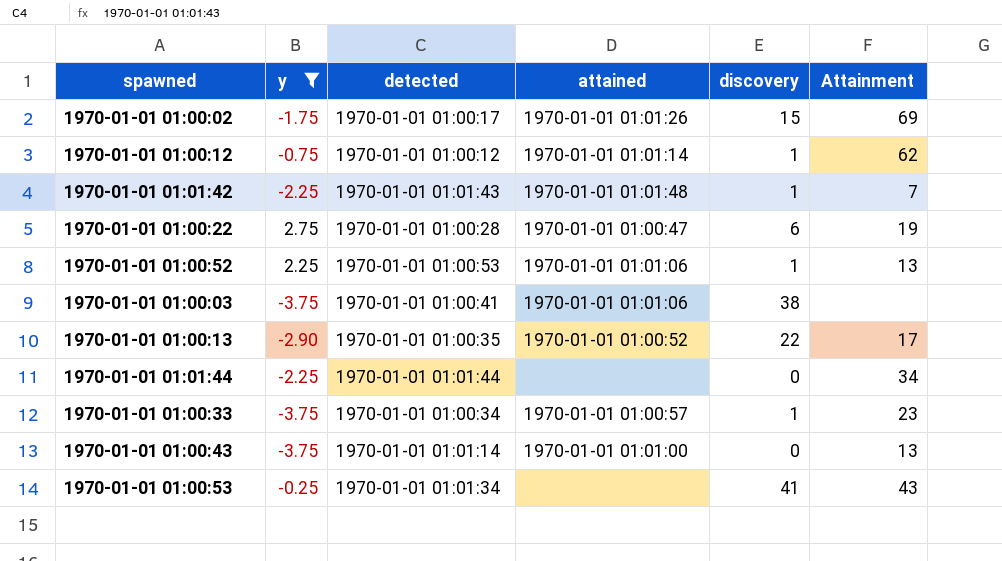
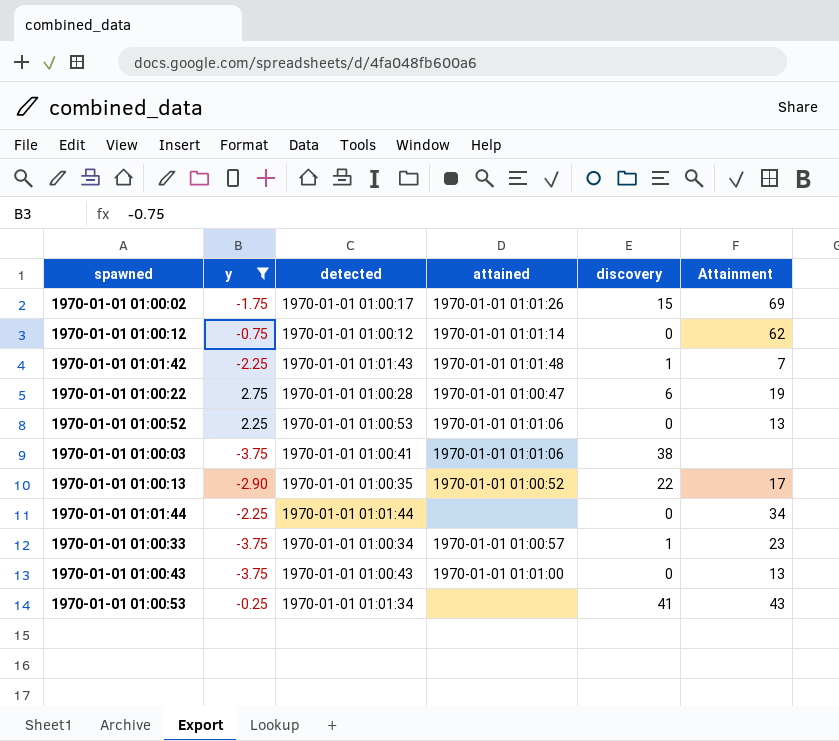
1970-01-01 01:00:12 | discovery: 1 -> 0
1970-01-01 01:00:52 | discovery: 1 -> 0
1970-01-01 01:00:43 | detected: 1970-01-01 01:01:14 -> 1970-01-01 01:00:43

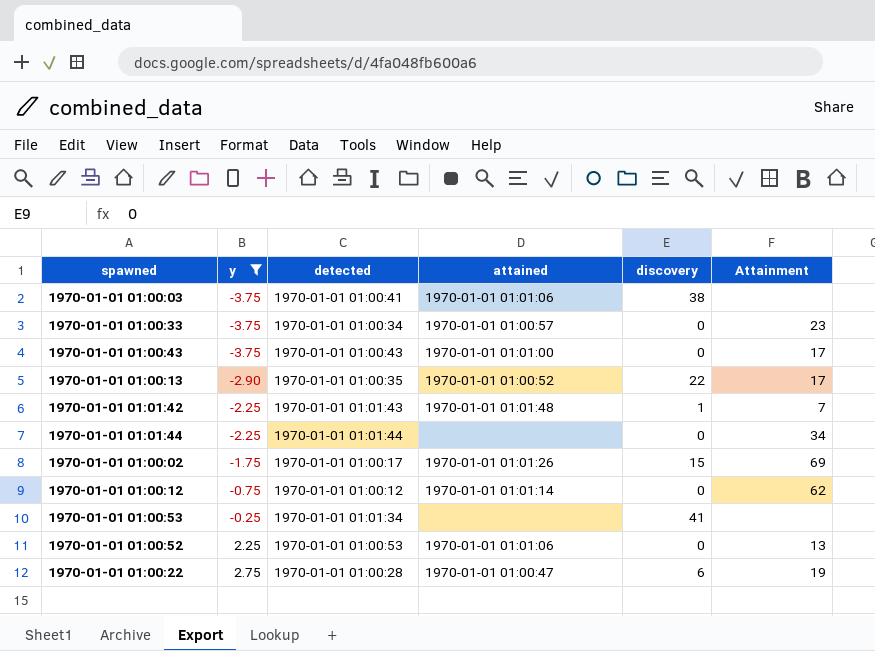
row order: none -> y ascending
1970-01-01 01:00:33 | discovery: 1 -> 0
1970-01-01 01:00:43 | Attainment: 13 -> 17
1970-01-01 01:00:53 | Attainment: 43 -> none

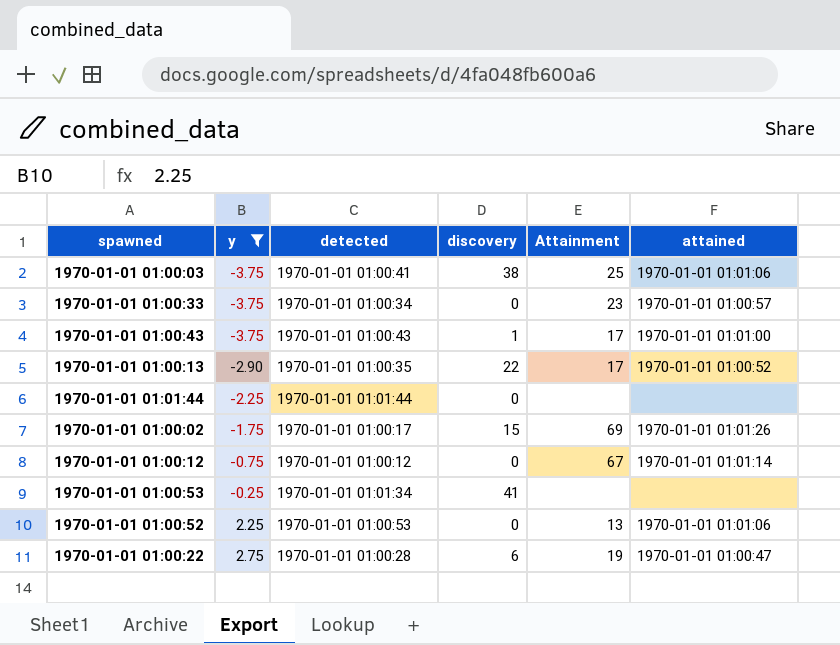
column attained | position: 4 -> 6
row 1970-01-01 01:01:42: -2.25 | 1970-01-01 01:01:43 | 1970-01-01 01:01:48 | 1 | 7 -> none
1970-01-01 01:00:03 | Attainment: none -> 25
1970-01-01 01:00:43 | discovery: 0 -> 1
1970-01-01 01:01:44 | Attainment: 34 -> none
1970-01-01 01:00:12 | Attainment: 62 -> 67

